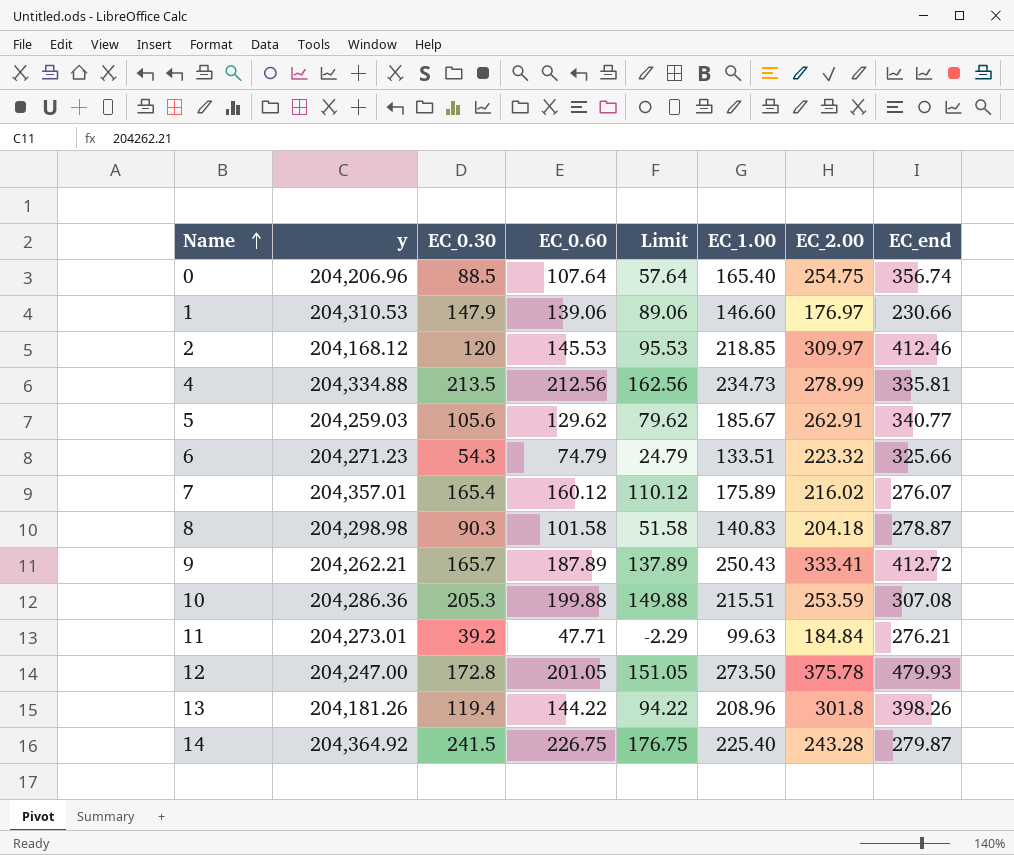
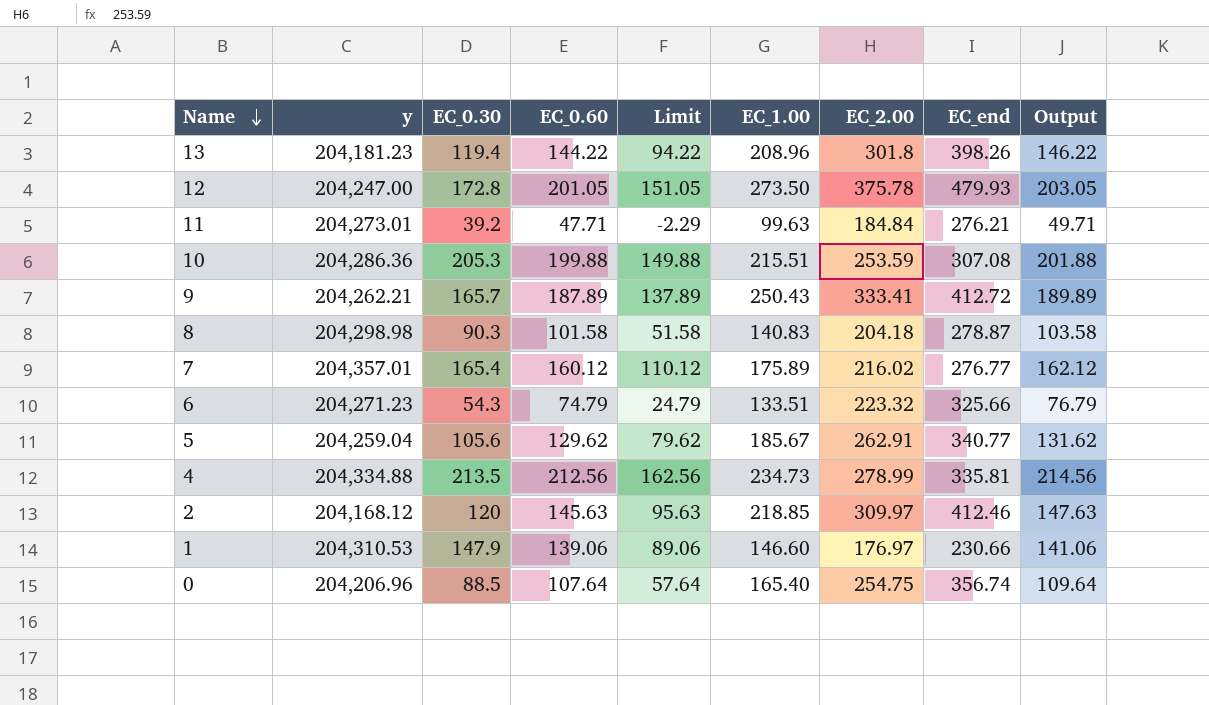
row order: Name ascending -> Name descending
column Output | formula: none -> [EC_0.60] + 2
row 14: 204,364.92 | 241.5 | 226.75 | 176.75 | 225.40 | 243.28 | 279.87 -> none
13 | y: 204,181.26 -> 204,181.23
7 | EC_end: 276.07 -> 276.77
5 | y: 204,259.03 -> 204,259.04
2 | EC_0.60: 145.53 -> 145.63
2 | Limit: 95.53 -> 95.63

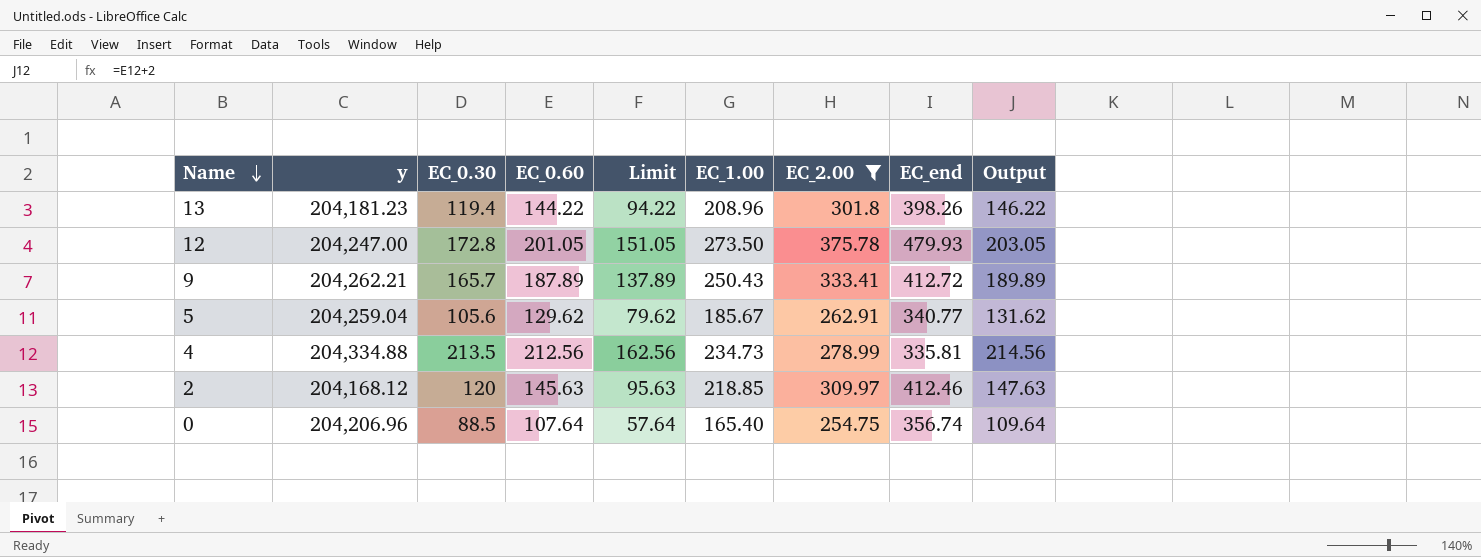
filter: none -> EC_2.00 >= 254.75

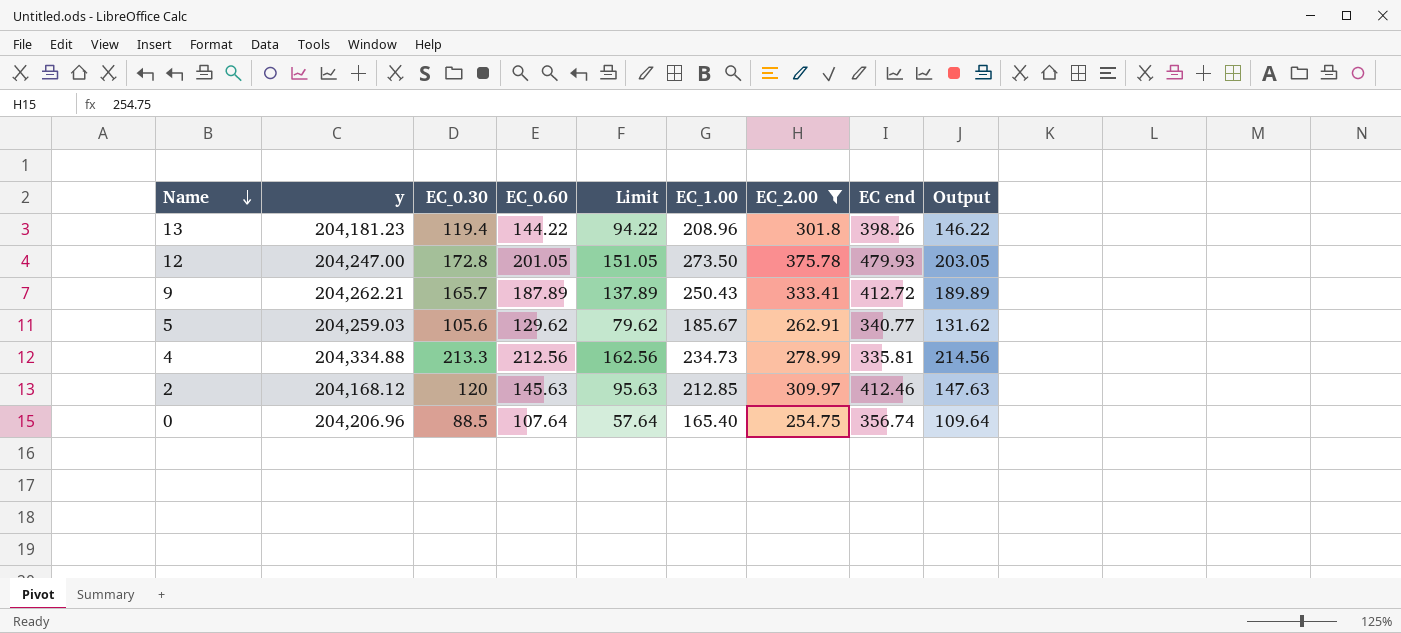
column name: EC_end -> EC end
5 | y: 204,259.04 -> 204,259.03
4 | EC_0.30: 213.5 -> 213.3
2 | EC_1.00: 218.85 -> 212.85

